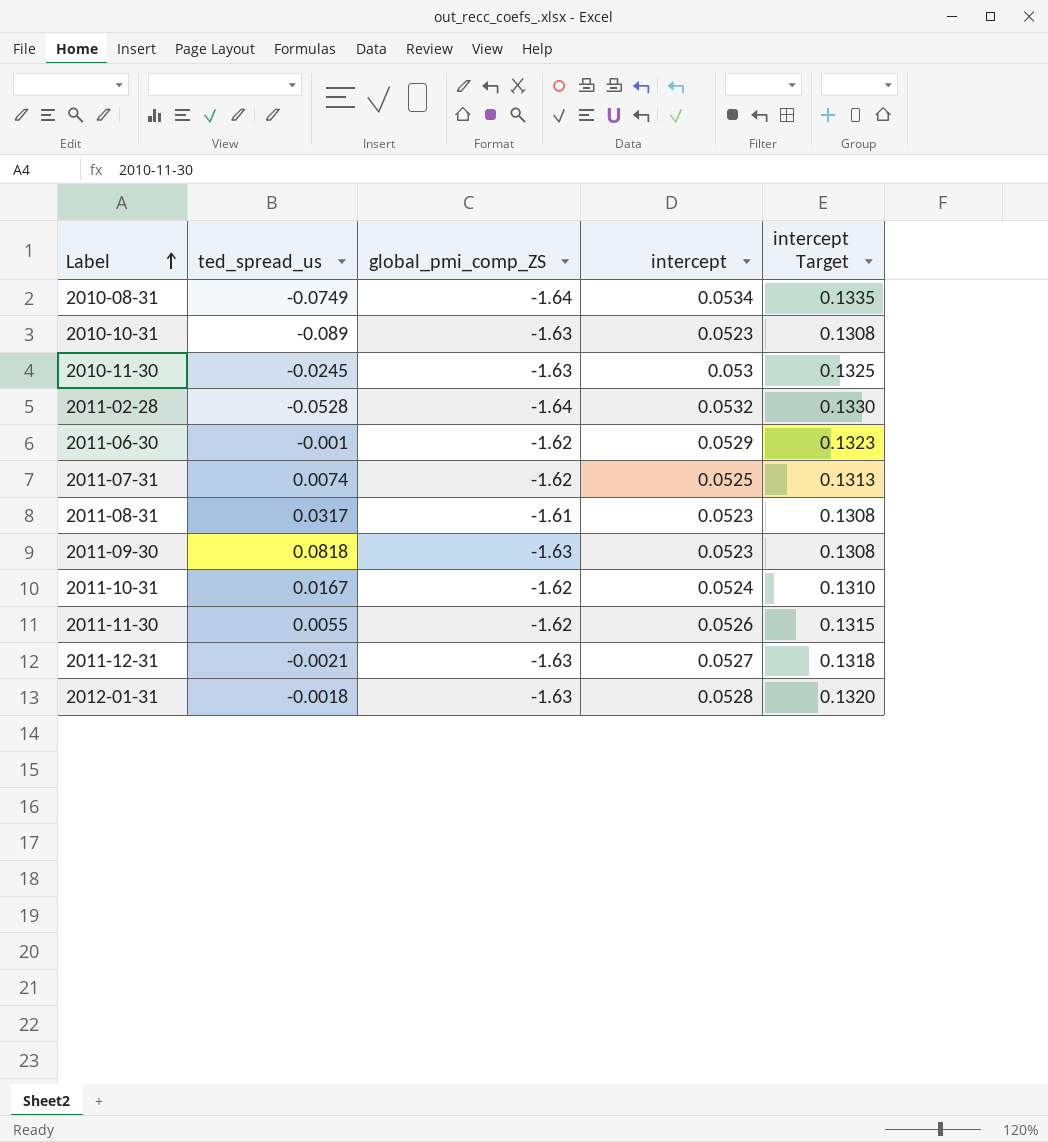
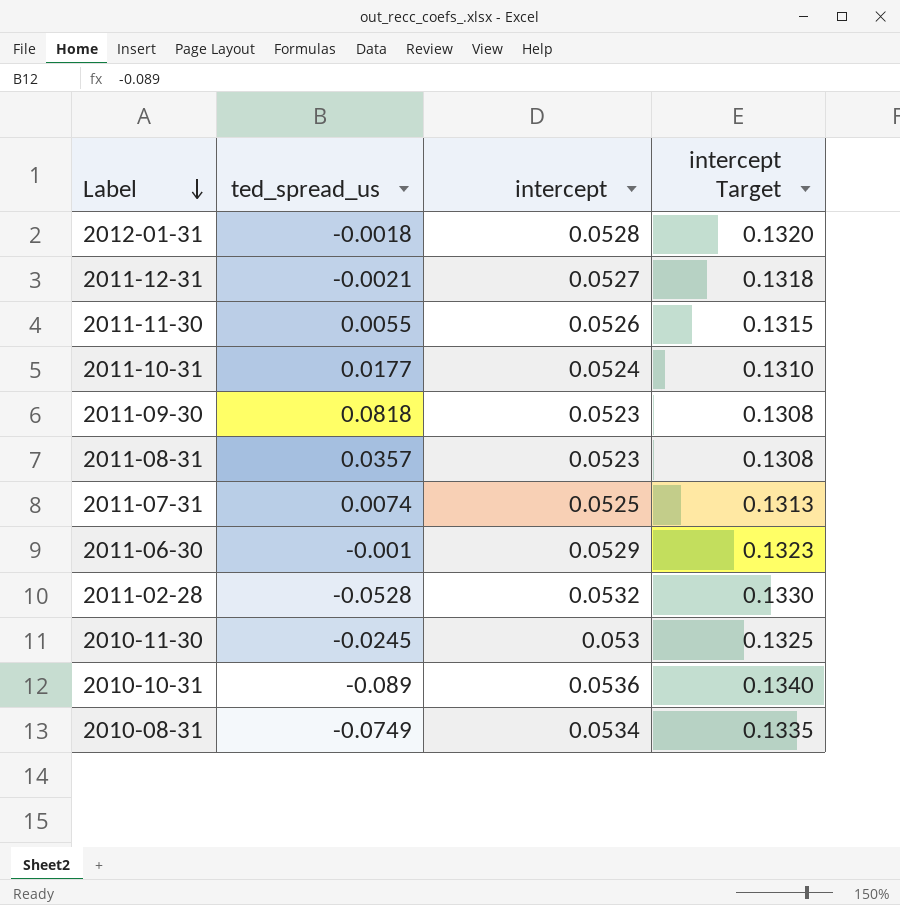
row order: Label ascending -> Label descending
column global_pmi_comp_ZS | position: 3 -> none
2011-10-31 | ted_spread_us: 0.0167 -> 0.0177
2011-08-31 | ted_spread_us: 0.0317 -> 0.0357
2010-10-31 | intercept: 0.0523 -> 0.0536
2010-10-31 | intercept Target: 0.1308 -> 0.1340

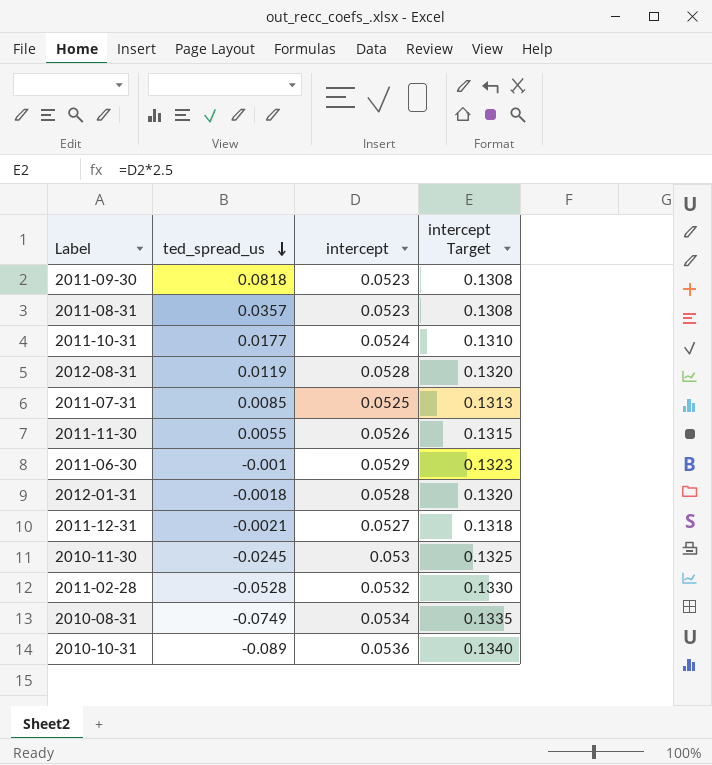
row order: Label descending -> ted_spread_us descending
row 2012-08-31: none -> 0.0119 | 0.0528 | 0.1320
2011-07-31 | ted_spread_us: 0.0074 -> 0.0085

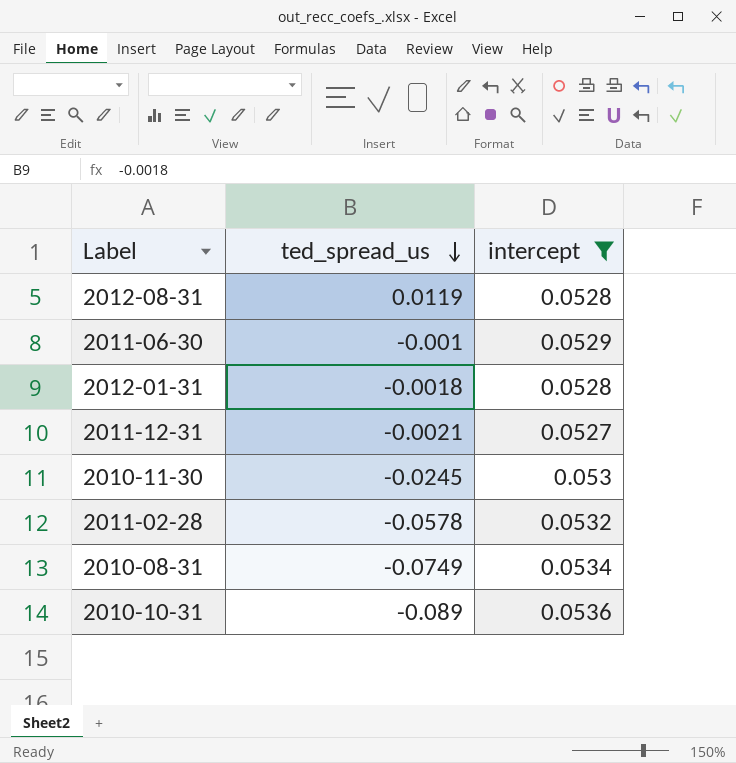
filter: none -> intercept >= 0.0527
column intercept Target | formula: [intercept] * 2.5 -> none
2011-02-28 | ted_spread_us: -0.0528 -> -0.0578

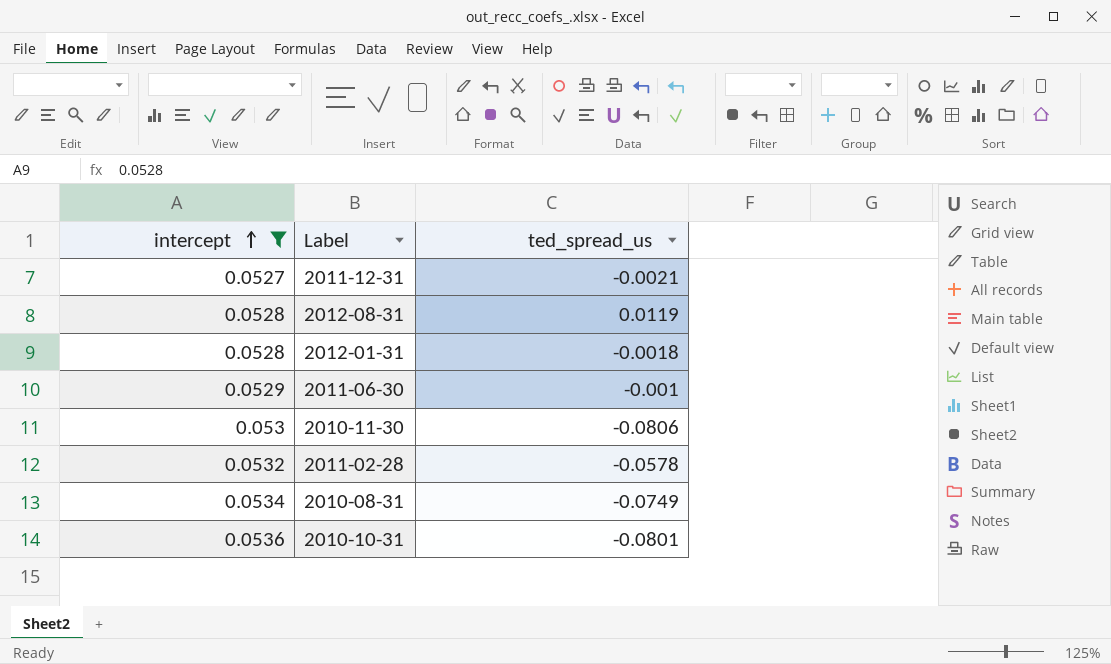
row order: ted_spread_us descending -> intercept ascending
column intercept | position: 3 -> 1
2010-11-30 | ted_spread_us: -0.0245 -> -0.0806
2010-10-31 | ted_spread_us: -0.089 -> -0.0801

